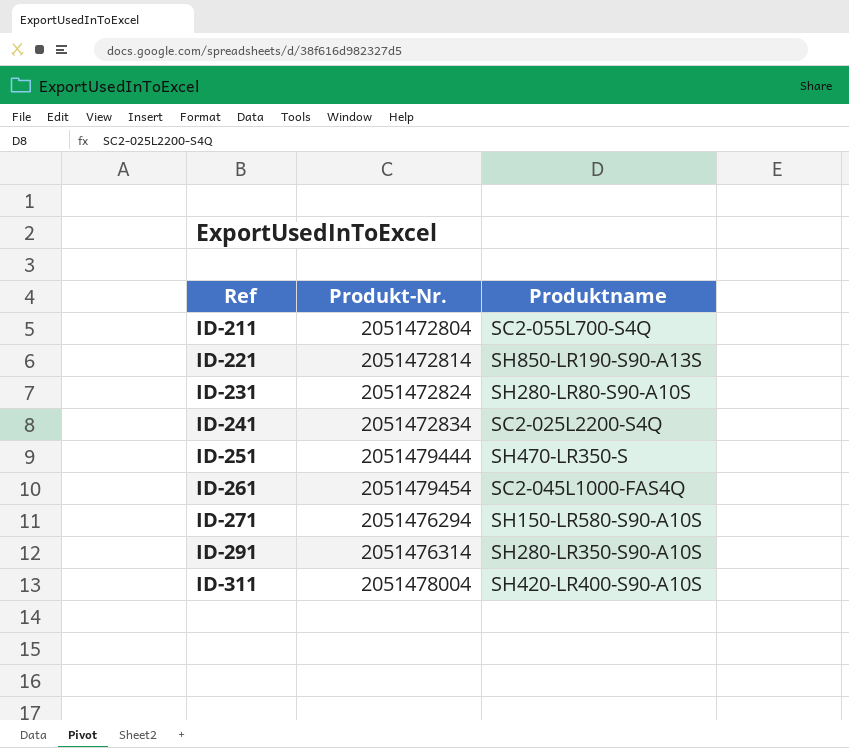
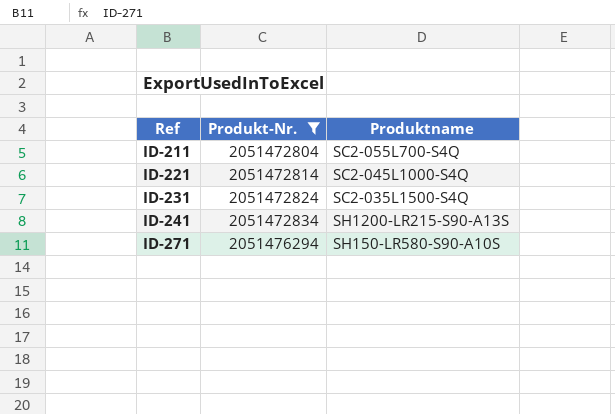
filter: none -> Produkt-Nr. <= 2051476294
ID-221 | Produktname: SH850-LR190-S90-A13S -> SC2-045L1000-S4Q
ID-231 | Produktname: SH280-LR80-S90-A10S -> SC2-035L1500-S4Q
ID-241 | Produktname: SC2-025L2200-S4Q -> SH1200-LR215-S90-A13S

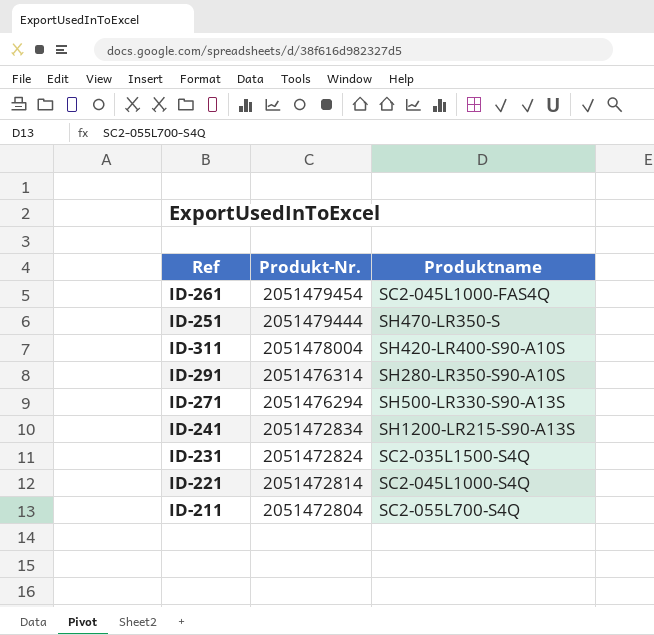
filter: Produkt-Nr. <= 2051476294 -> none
row order: Ref ascending -> Produkt-Nr. descending
ID-271 | Produktname: SH150-LR580-S90-A10S -> SH500-LR330-S90-A13S

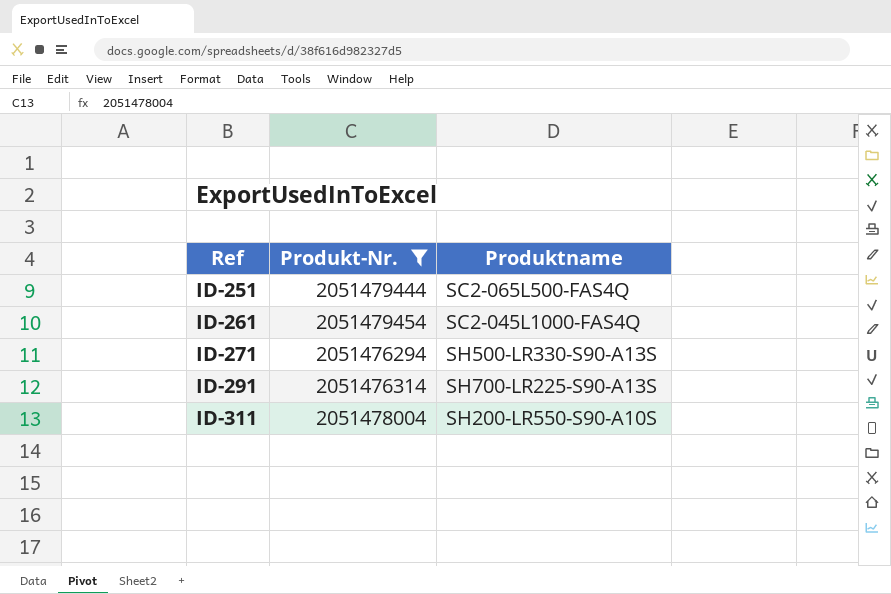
filter: none -> Produkt-Nr. >= 2051476294
row order: Produkt-Nr. descending -> Ref ascending
ID-251 | Produktname: SH470-LR350-S -> SC2-065L500-FAS4Q
ID-291 | Produktname: SH280-LR350-S90-A10S -> SH700-LR225-S90-A13S
ID-311 | Produktname: SH420-LR400-S90-A10S -> SH200-LR550-S90-A10S

